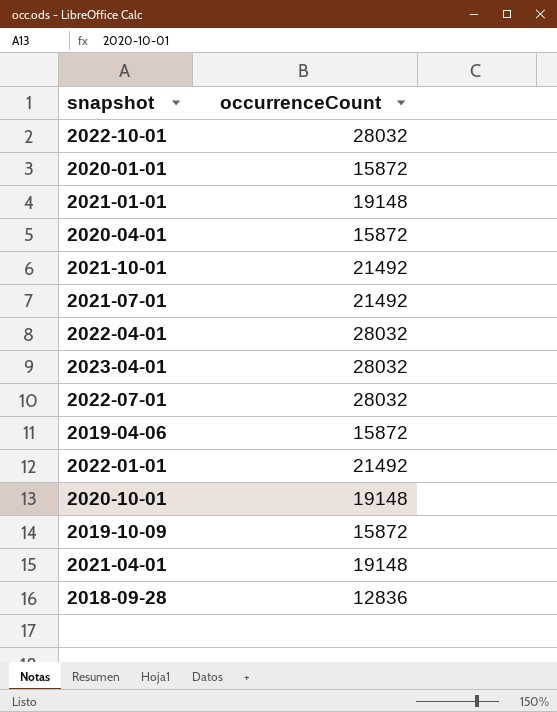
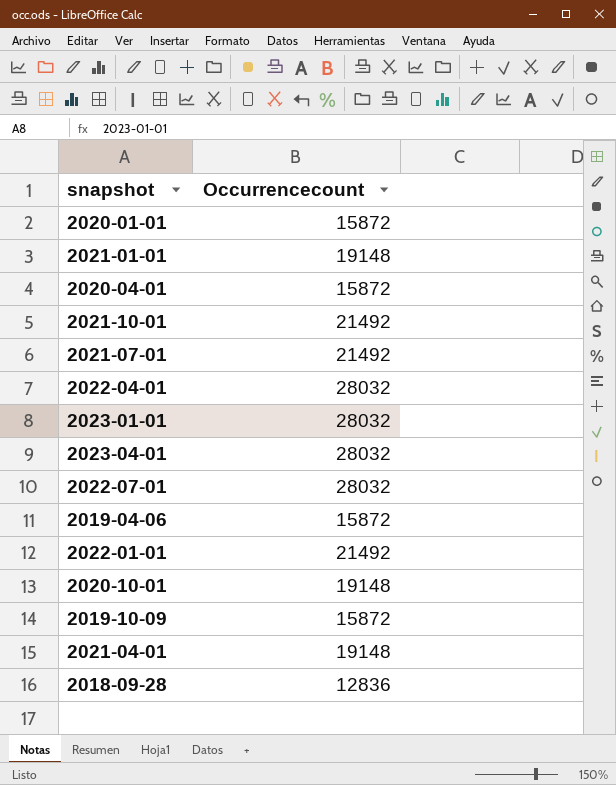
column name: occurrenceCount -> Occurrencecount
row 2022-10-01: 28032 -> none
row 2023-01-01: none -> 28032

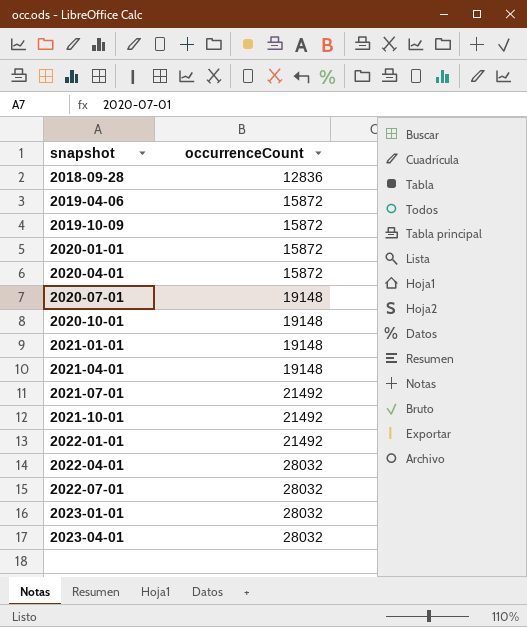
row order: none -> snapshot ascending
column name: Occurrencecount -> occurrenceCount
row 2020-07-01: none -> 19148

